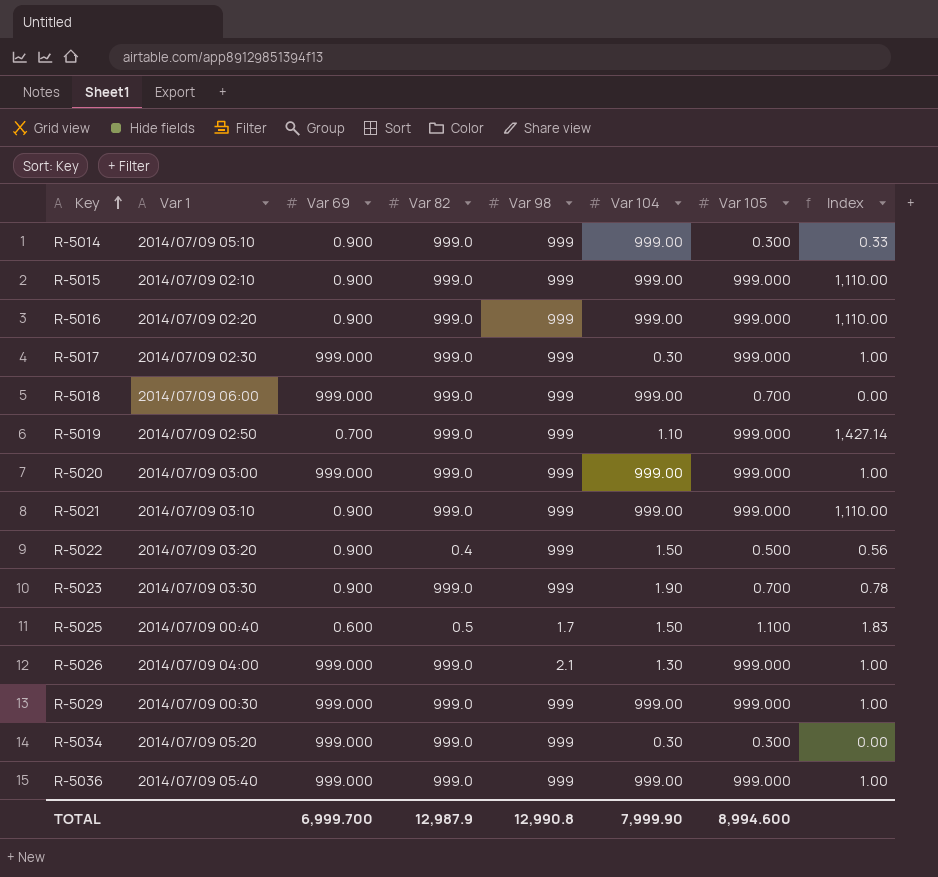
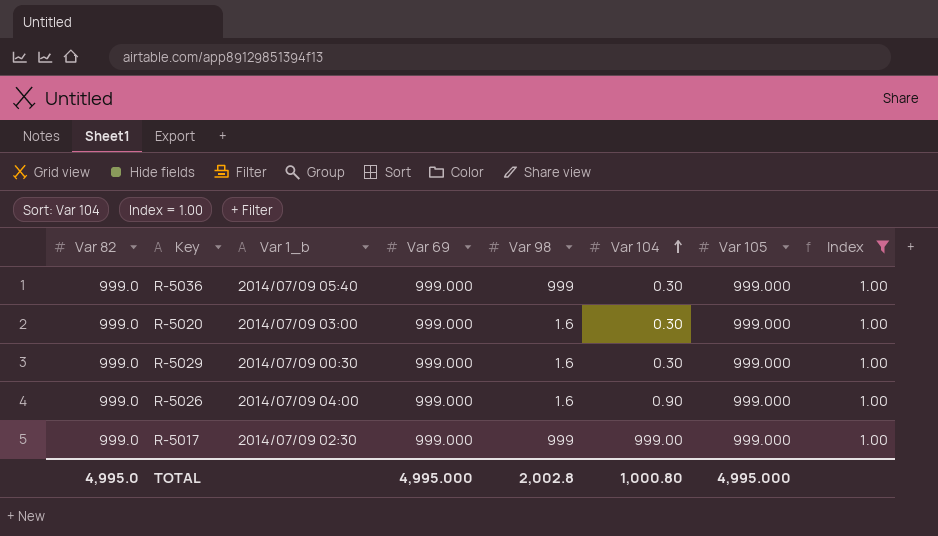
filter: none -> Index = 1.00
row order: Key ascending -> Var 104 ascending
column Var 82 | position: 4 -> 1
column name: Var 1 -> Var 1_b
R-5036 | Var 104: 999.00 -> 0.30
R-5020 | Var 98: 999 -> 1.6
R-5020 | Var 104: 999.00 -> 0.30
R-5029 | Var 98: 999 -> 1.6
R-5029 | Var 104: 999.00 -> 0.30
R-5026 | Var 98: 2.1 -> 1.6
R-5026 | Var 104: 1.30 -> 0.90
R-5017 | Var 104: 0.30 -> 999.00
TOTAL | Var 82: 12,987.9 -> 4,995.0
TOTAL | Var 69: 6,999.700 -> 4,995.000
TOTAL | Var 98: 12,990.8 -> 2,002.8
TOTAL | Var 104: 7,999.90 -> 1,000.80
TOTAL | Var 105: 8,994.600 -> 4,995.000

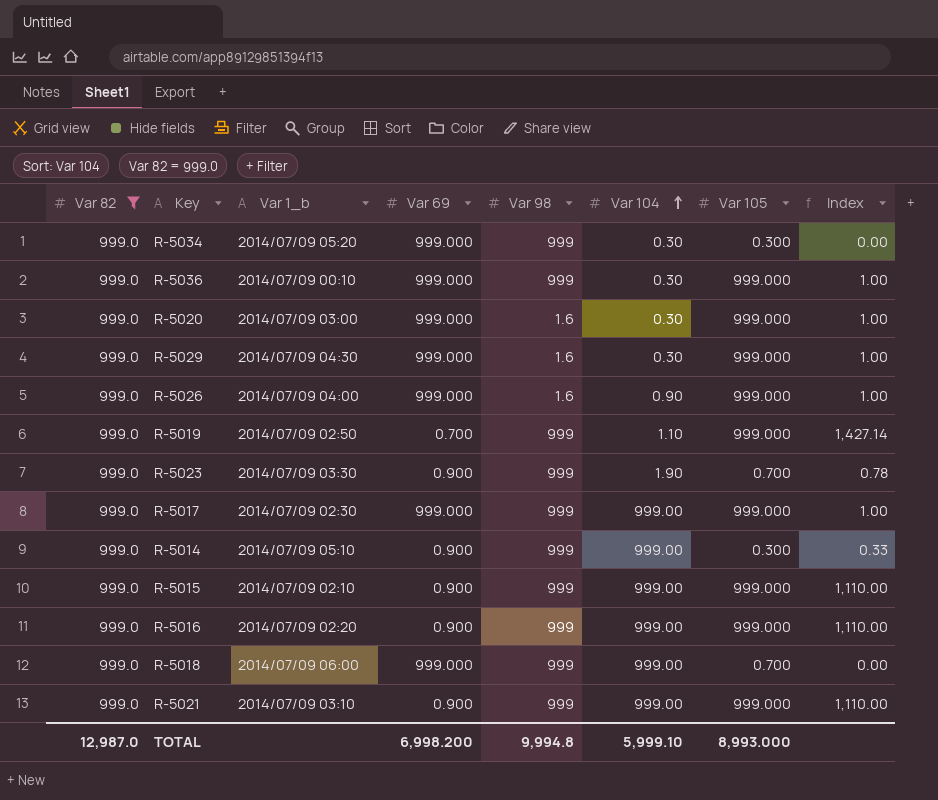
filter: Index = 1.00 -> Var 82 = 999.0
R-5036 | Var 1_b: 2014/07/09 05:40 -> 2014/07/09 00:10
R-5029 | Var 1_b: 2014/07/09 00:30 -> 2014/07/09 04:30
TOTAL | Var 82: 4,995.0 -> 12,987.0
TOTAL | Var 69: 4,995.000 -> 6,998.200
TOTAL | Var 98: 2,002.8 -> 9,994.8
TOTAL | Var 104: 1,000.80 -> 5,999.10
TOTAL | Var 105: 4,995.000 -> 8,993.000

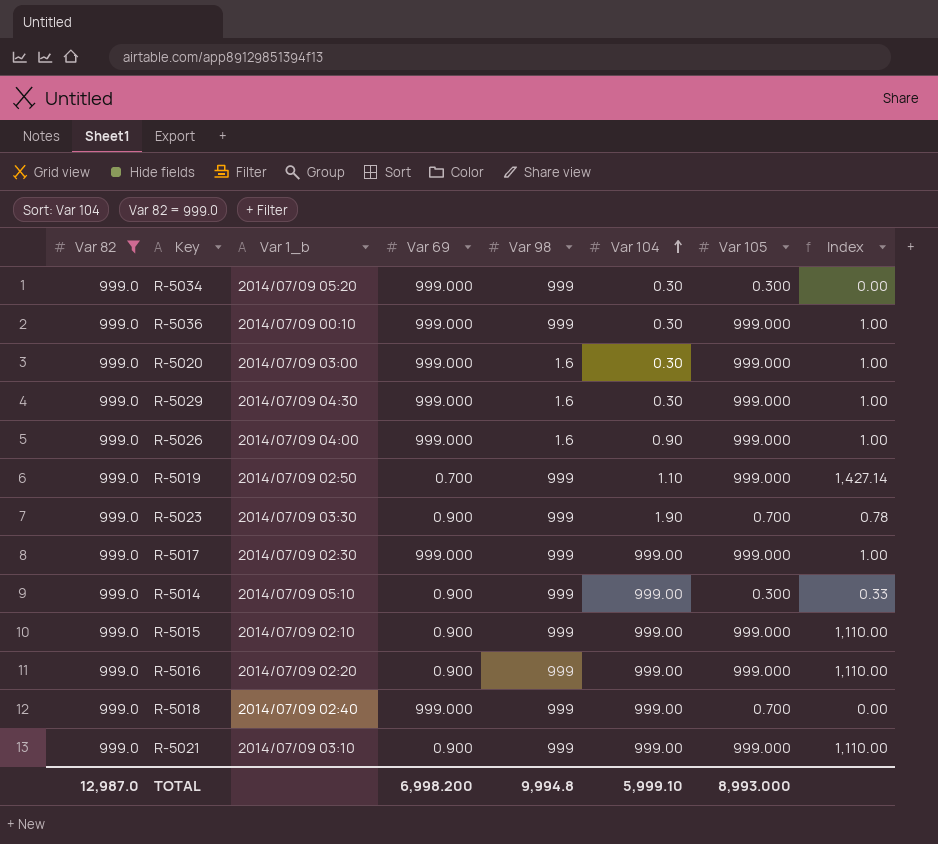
R-5018 | Var 1_b: 2014/07/09 06:00 -> 2014/07/09 02:40

